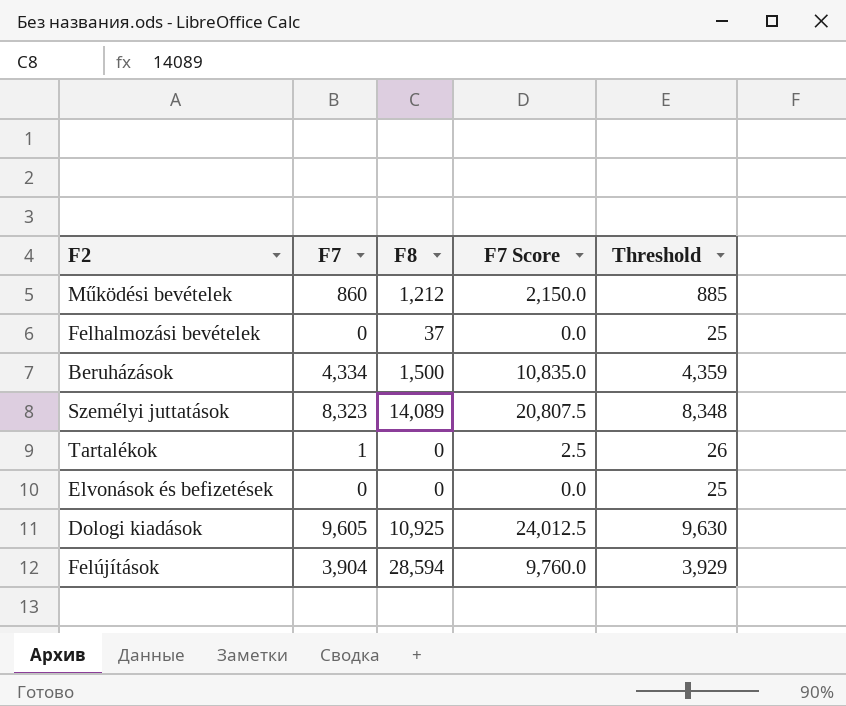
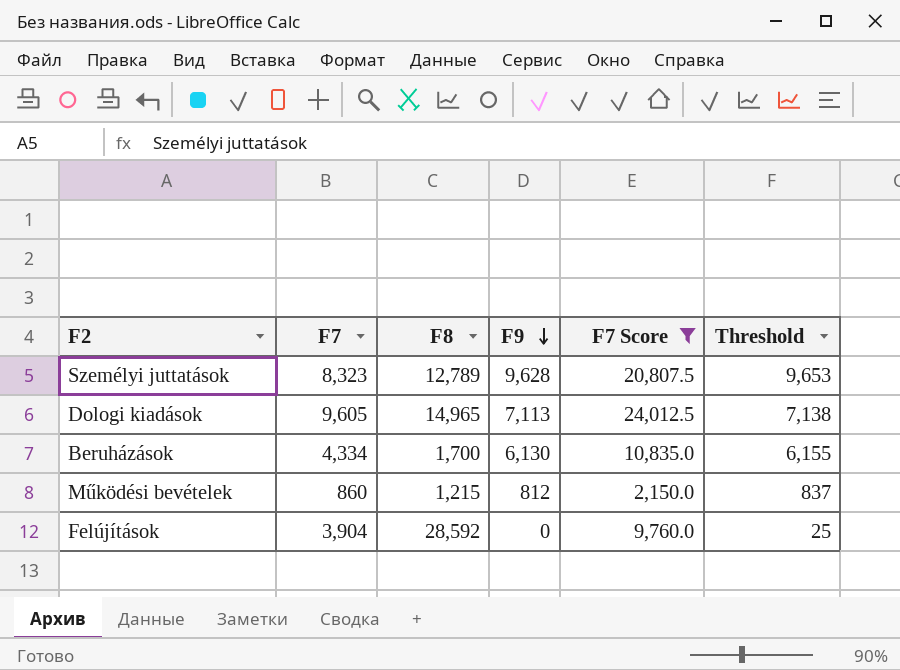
filter: none -> F7 Score >= 2,150.0
row order: none -> F9 descending
column F9 | position: none -> 4
column Threshold | formula: [F7] + 25 -> [F9] + 25
Személyi juttatások | F8: 14,089 -> 12,789
Dologi kiadások | F8: 10,925 -> 14,965
Beruházások | F8: 1,500 -> 1,700
Működési bevételek | F8: 1,212 -> 1,215
Felújítások | F8: 28,594 -> 28,592

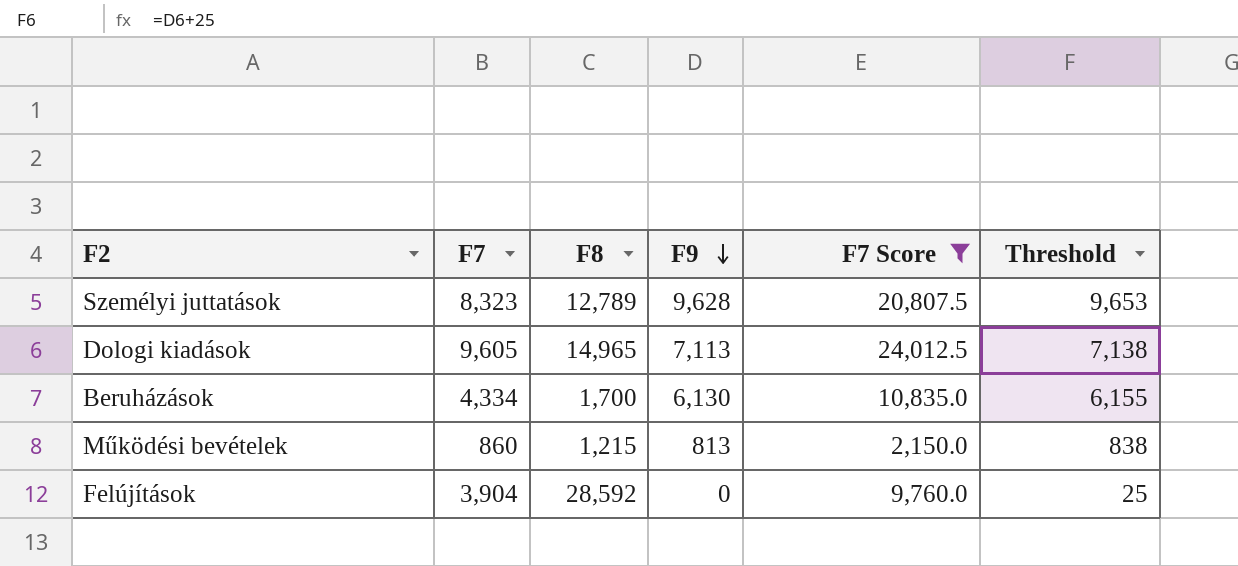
Működési bevételek | F9: 812 -> 813
Működési bevételek | Threshold: 837 -> 838

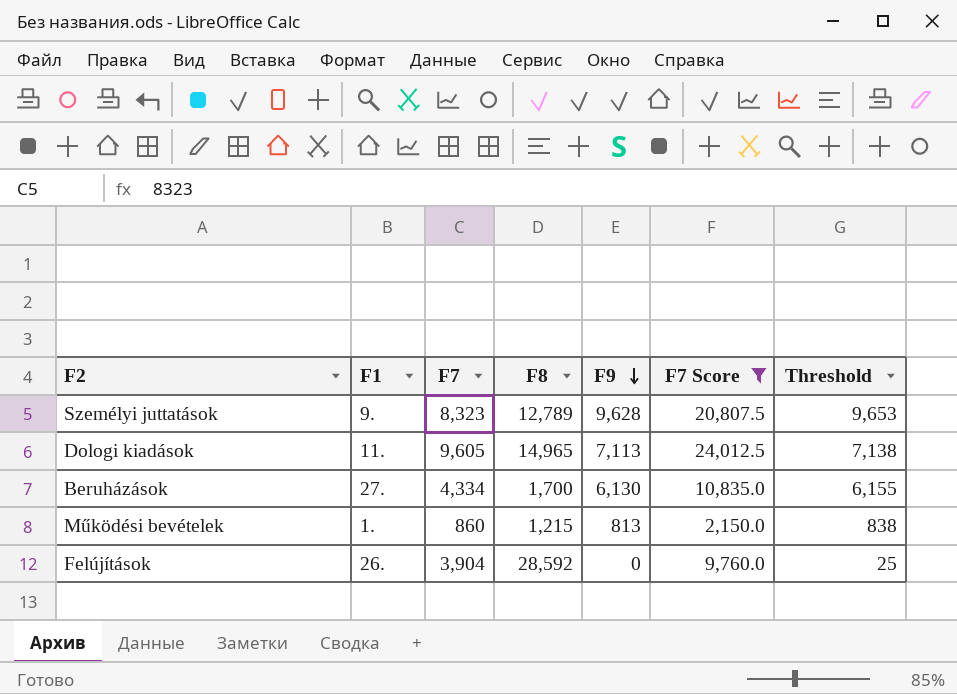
column F1 | position: none -> 2

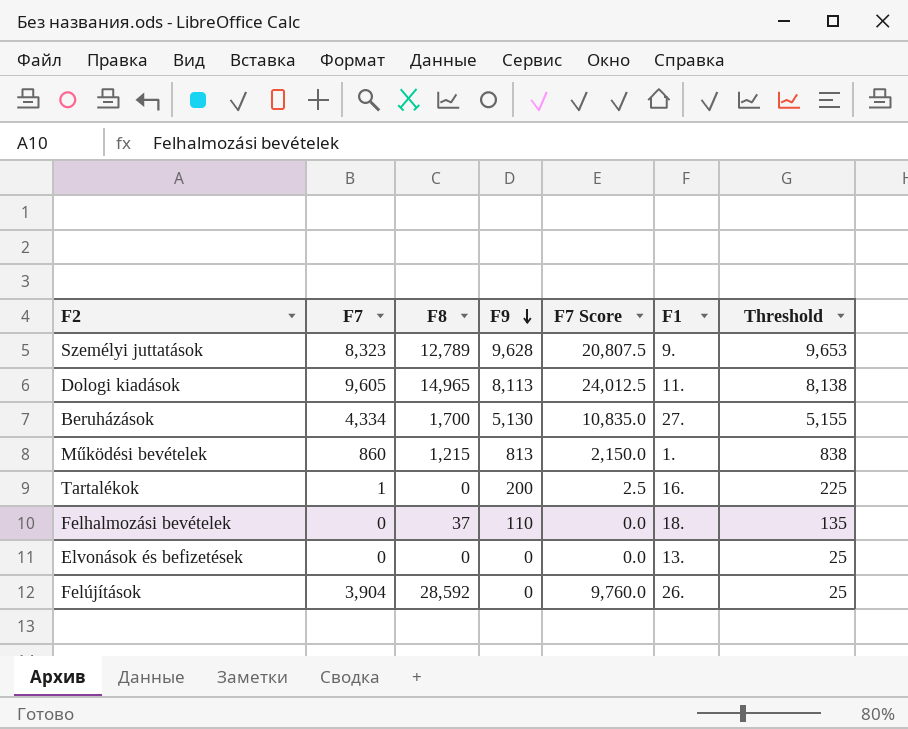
filter: F7 Score >= 2,150.0 -> none
column F1 | position: 2 -> 6
Dologi kiadások | F9: 7,113 -> 8,113
Dologi kiadások | Threshold: 7,138 -> 8,138
Beruházások | F9: 6,130 -> 5,130
Beruházások | Threshold: 6,155 -> 5,155

